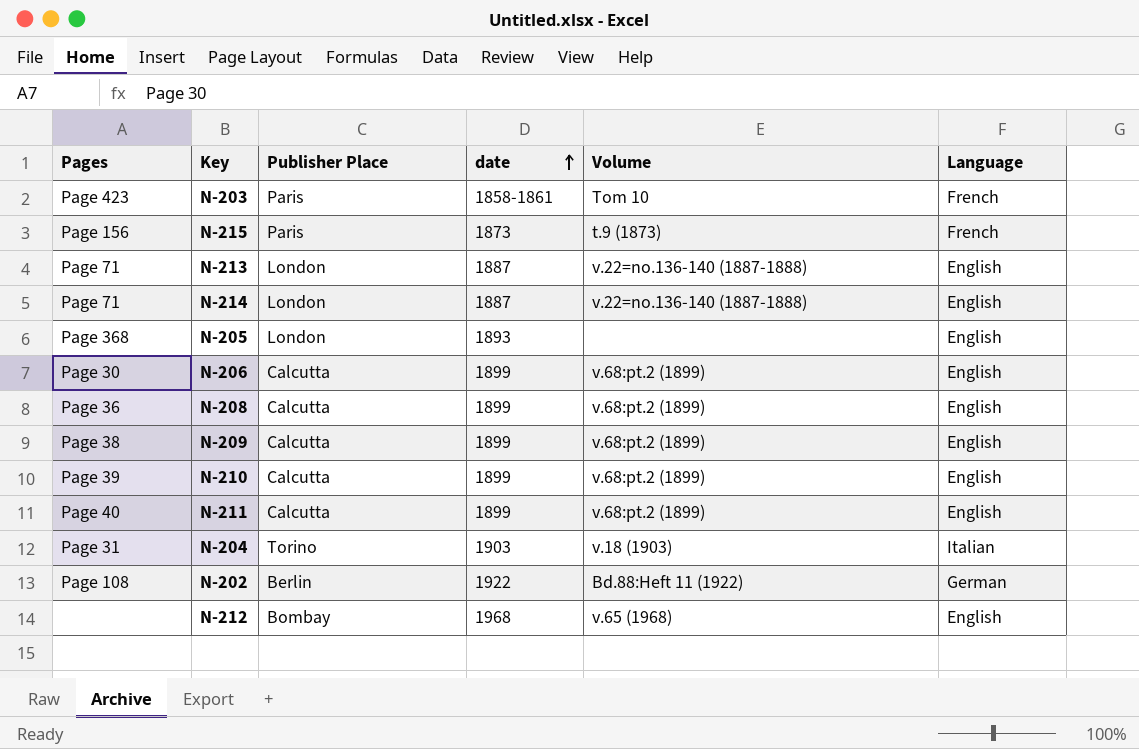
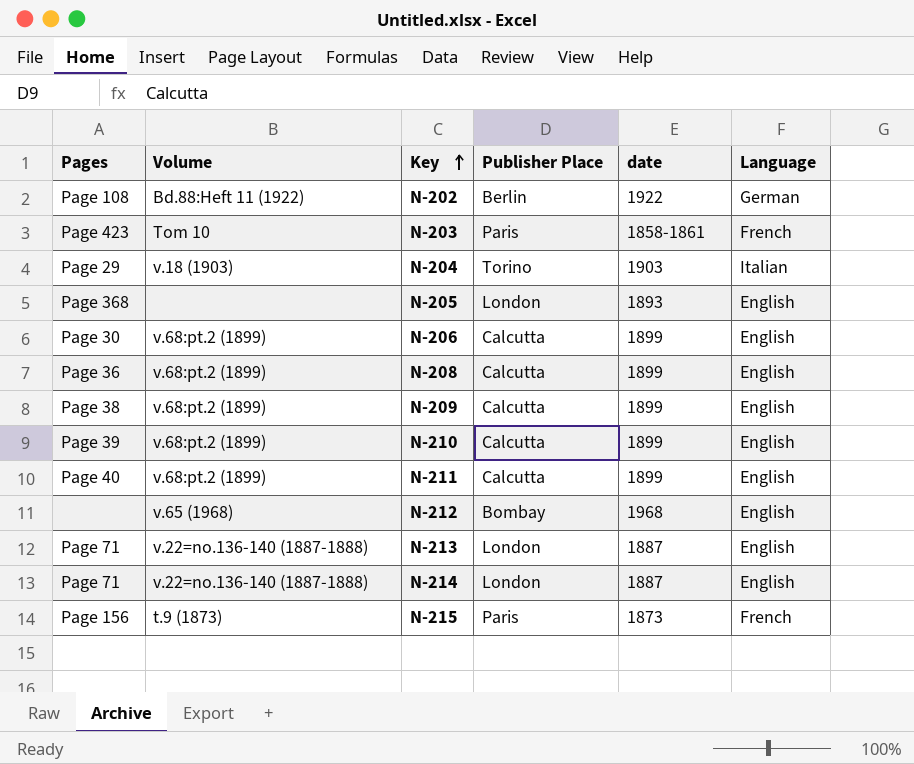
row order: date ascending -> Key ascending
column Volume | position: 5 -> 2
N-204 | Pages: Page 31 -> Page 29

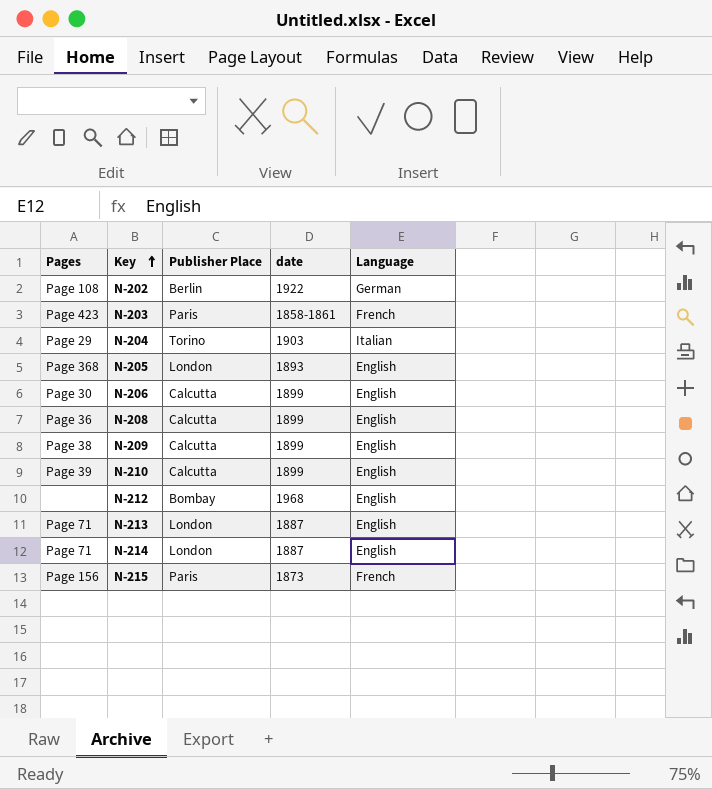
column Volume | position: 2 -> none
row N-211: Page 40 | v.68:pt.2 (1899) | Calcutta | 1899 | English -> none

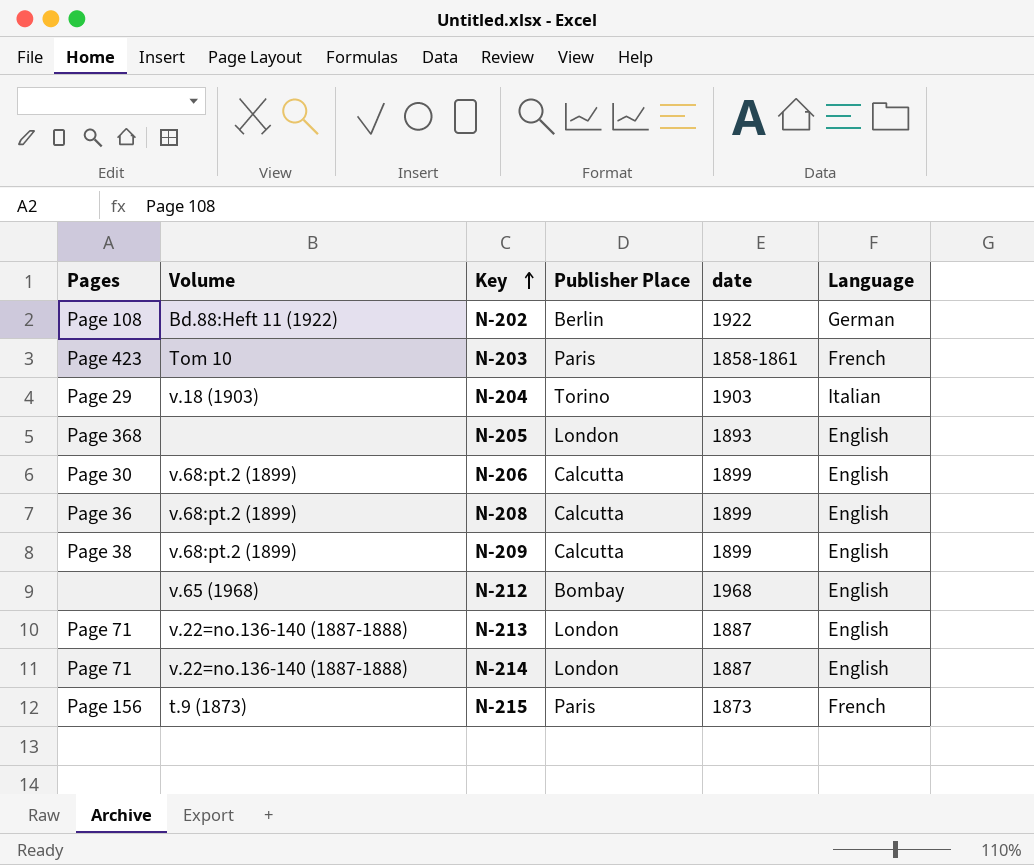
column Volume | position: none -> 2
row N-210: Page 39 | Calcutta | 1899 | English -> none

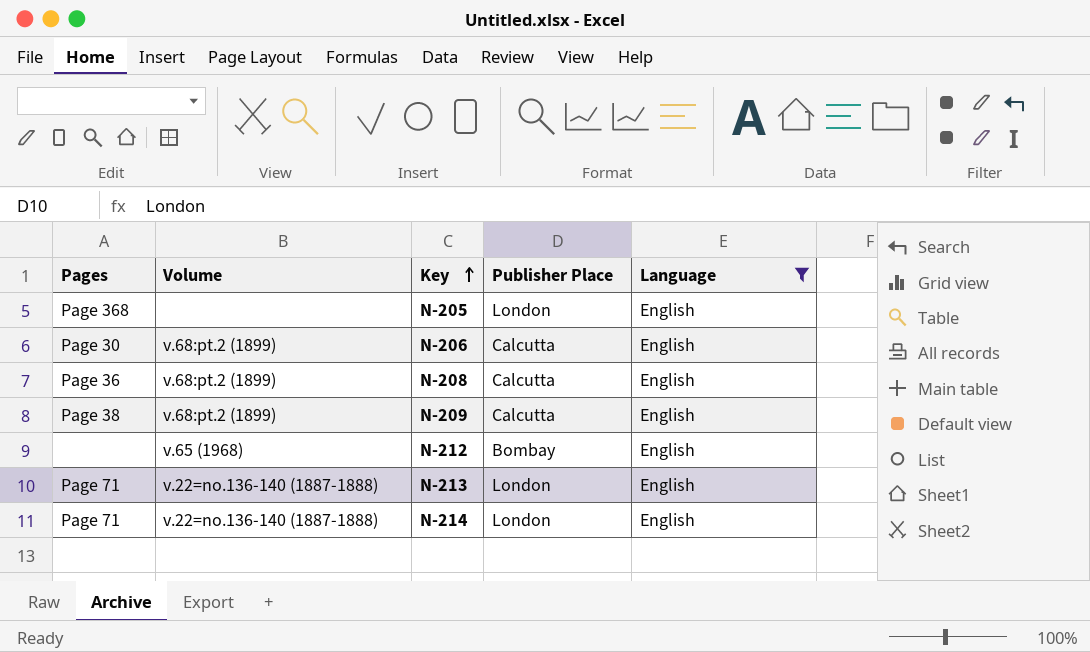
filter: none -> Language = English
column date | position: 5 -> none

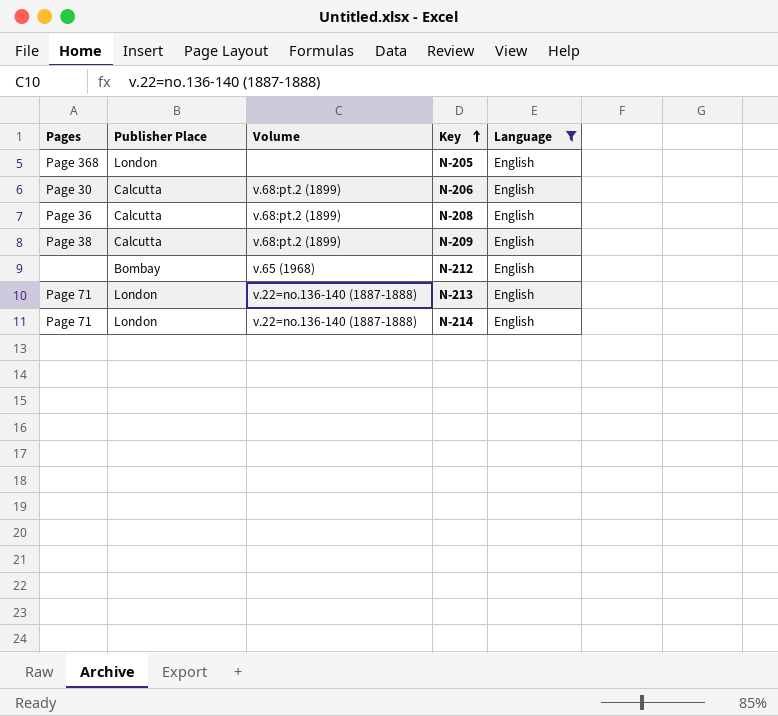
column Publisher Place | position: 4 -> 2

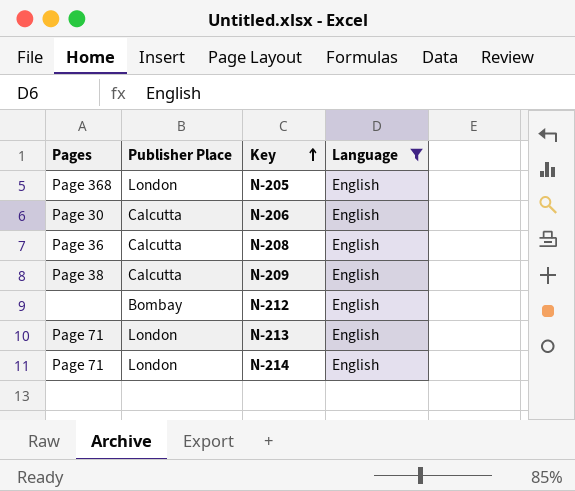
column Volume | position: 3 -> none

